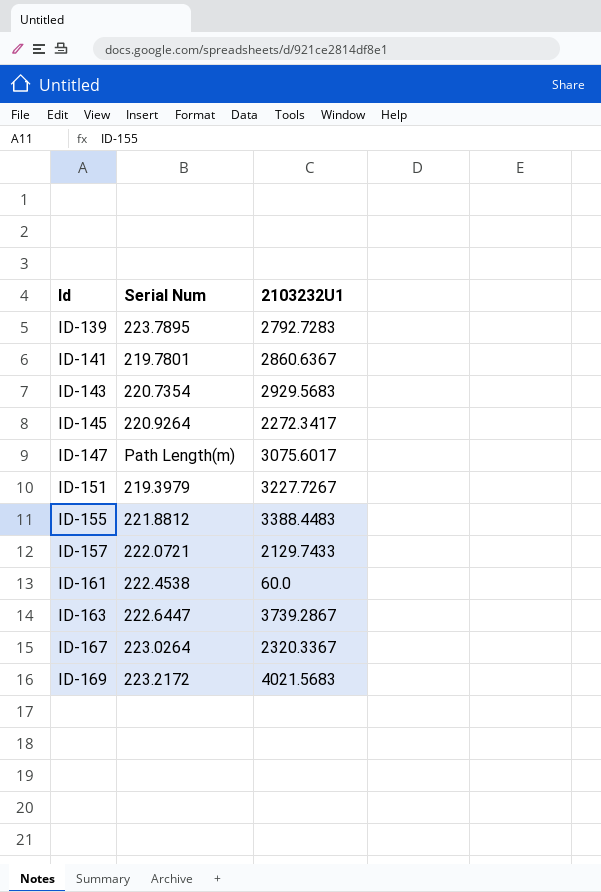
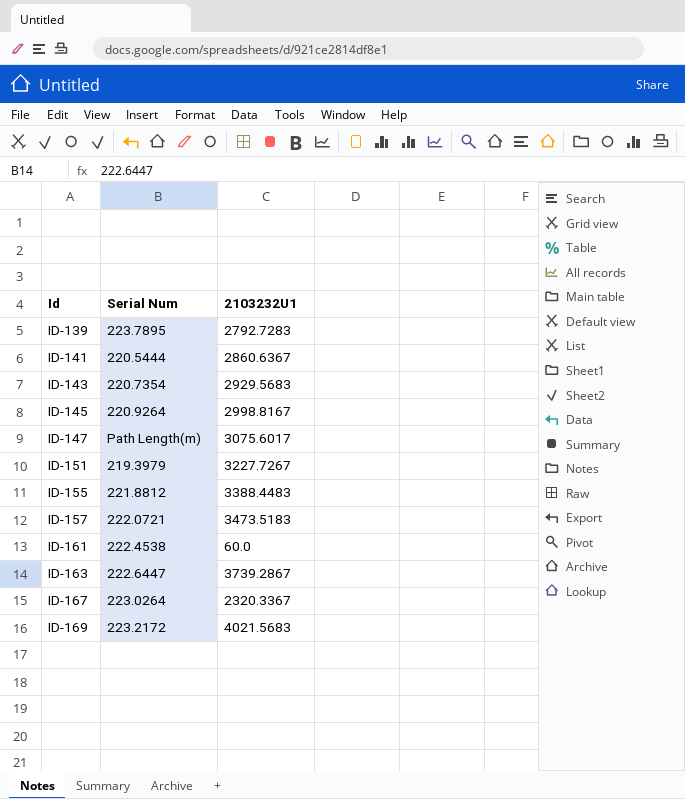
ID-141 | Serial Num: 219.7801 -> 220.5444
ID-145 | 2103232U1: 2272.3417 -> 2998.8167
ID-157 | 2103232U1: 2129.7433 -> 3473.5183

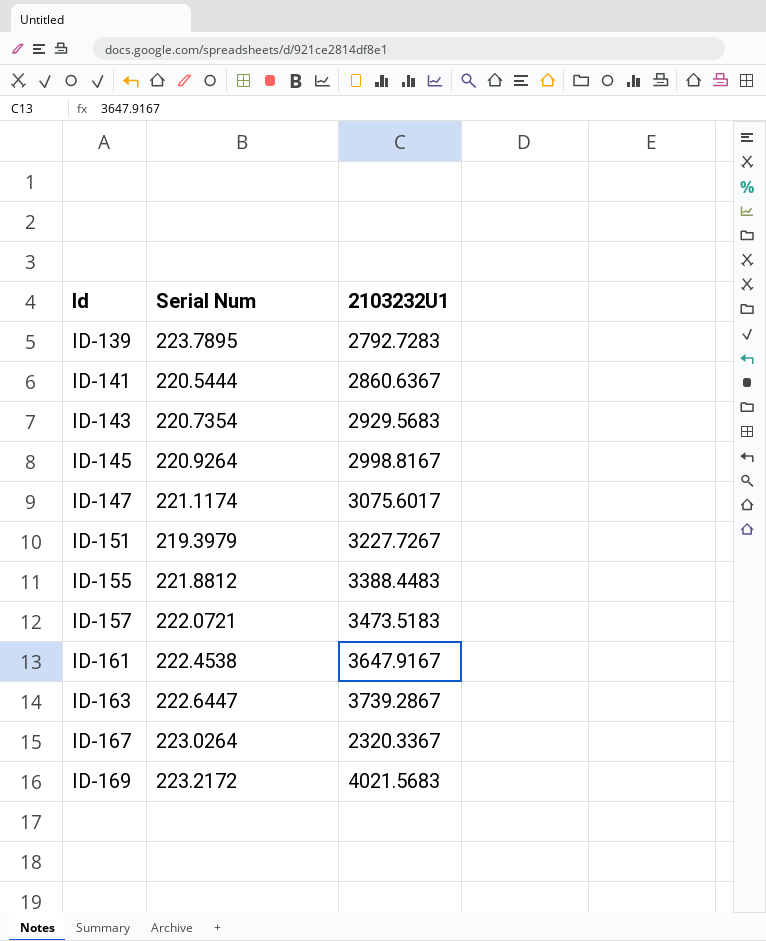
ID-147 | Serial Num: Path Length(m) -> 221.1174
ID-161 | 2103232U1: 60.0 -> 3647.9167

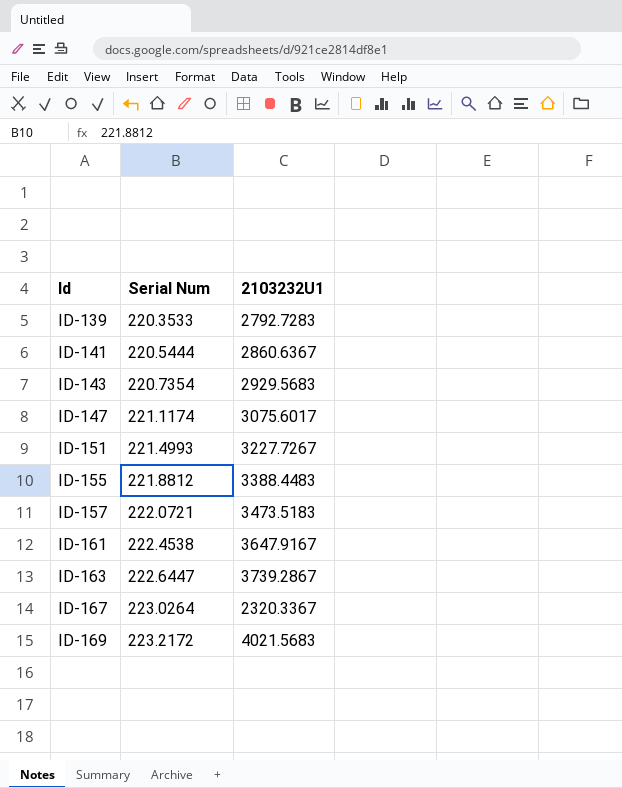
row ID-145: 220.9264 | 2998.8167 -> none
ID-139 | Serial Num: 223.7895 -> 220.3533
ID-151 | Serial Num: 219.3979 -> 221.4993

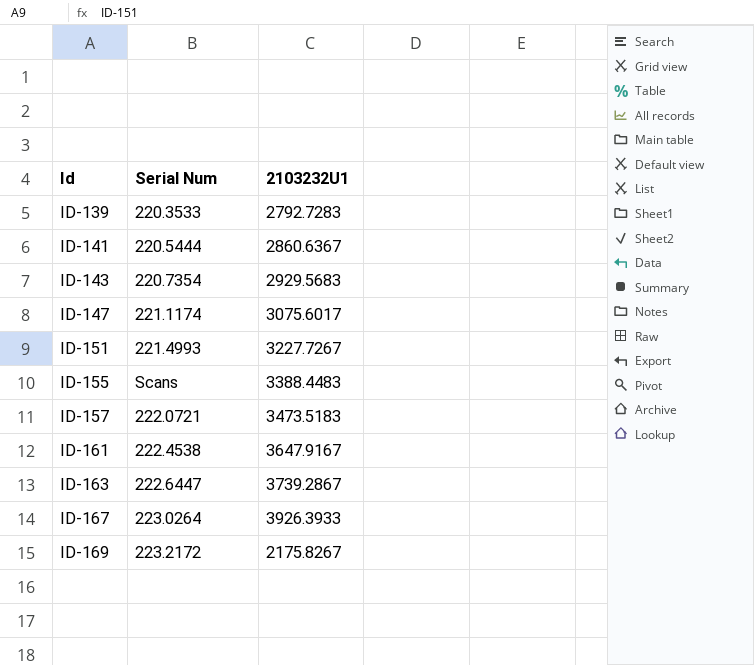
ID-155 | Serial Num: 221.8812 -> Scans
ID-167 | 2103232U1: 2320.3367 -> 3926.3933
ID-169 | 2103232U1: 4021.5683 -> 2175.8267

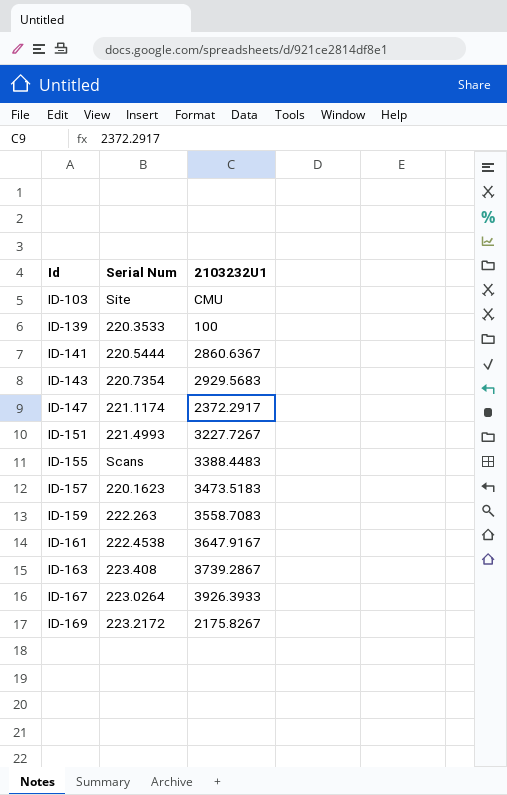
row ID-103: none -> Site | CMU
ID-139 | 2103232U1: 2792.7283 -> 100
ID-147 | 2103232U1: 3075.6017 -> 2372.2917
ID-157 | Serial Num: 222.0721 -> 220.1623
row ID-159: none -> 222.263 | 3558.7083
ID-163 | Serial Num: 222.6447 -> 223.408

